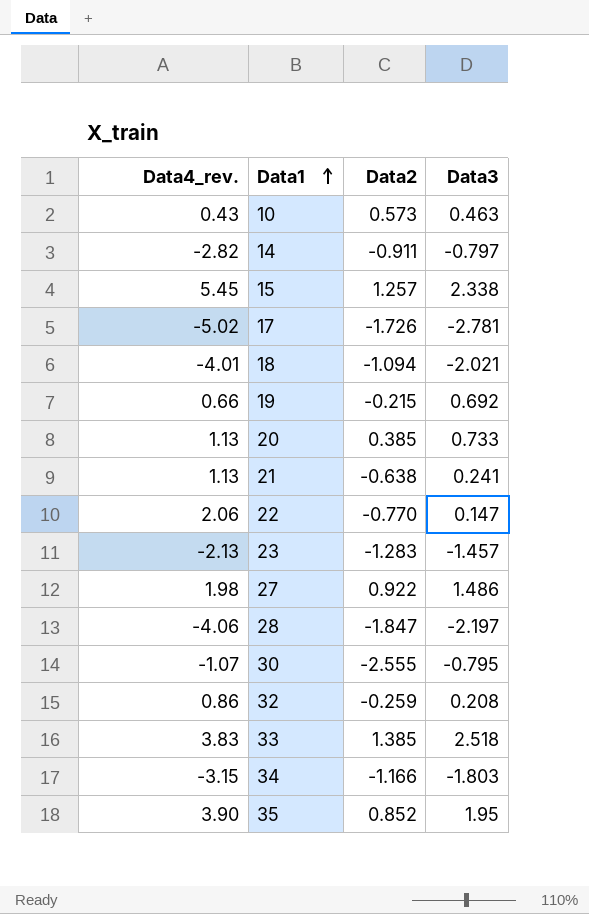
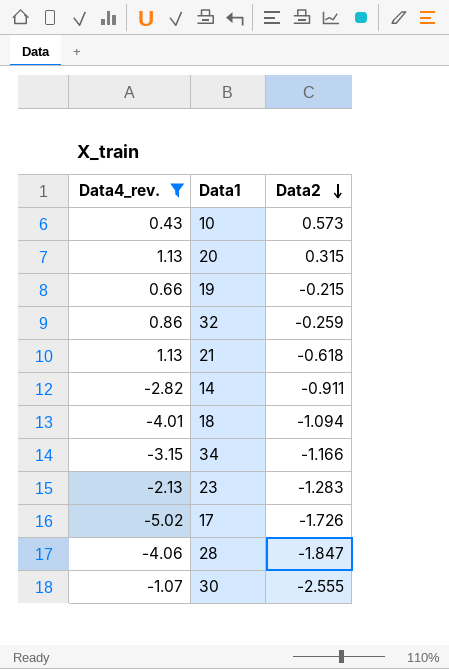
filter: none -> Data4_rev. <= 1.13
row order: Data1 ascending -> Data2 descending
column Data3 | position: 4 -> none
20 | Data2: 0.385 -> 0.315
21 | Data2: -0.638 -> -0.618

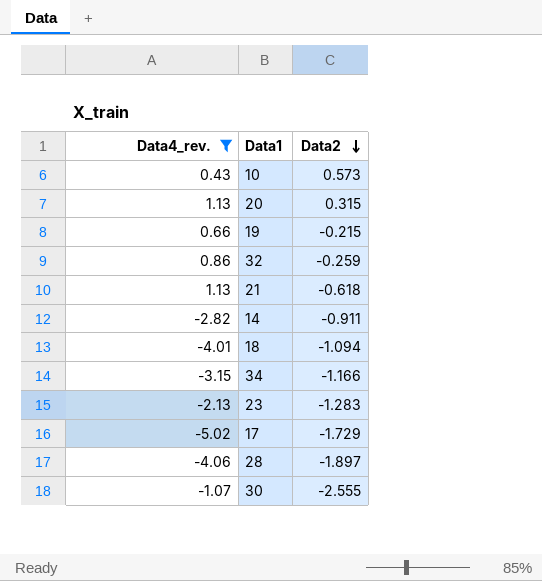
17 | Data2: -1.726 -> -1.729
28 | Data2: -1.847 -> -1.897

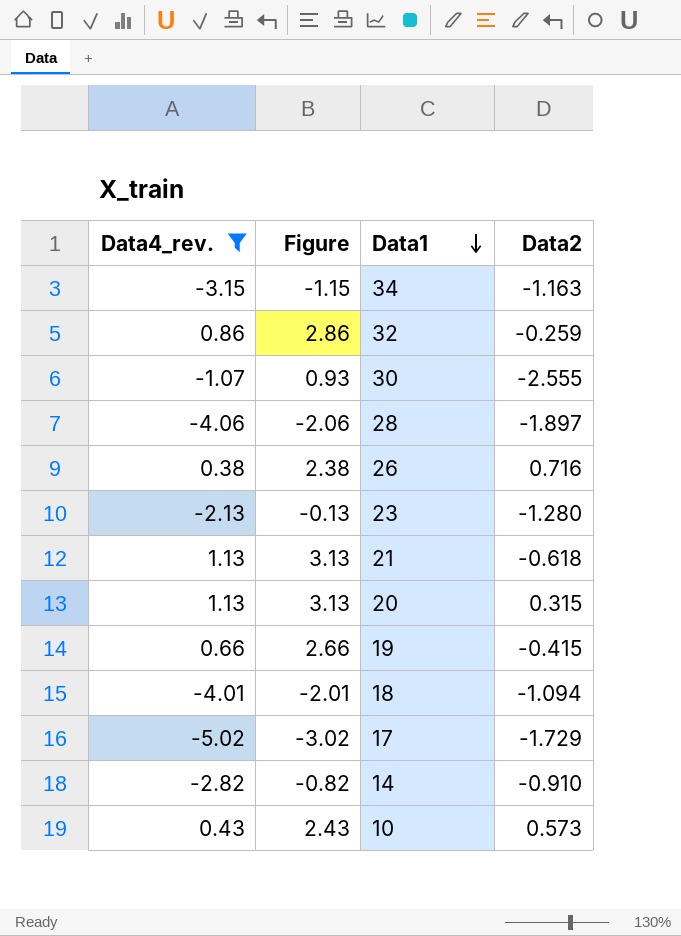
row order: Data2 descending -> Data1 descending
column Figure | formula: none -> [Data4_rev.] + 2
34 | Data2: -1.166 -> -1.163
row 26: none -> 0.38 | 2.38 | 0.716
23 | Data2: -1.283 -> -1.280
19 | Data2: -0.215 -> -0.415
14 | Data2: -0.911 -> -0.910

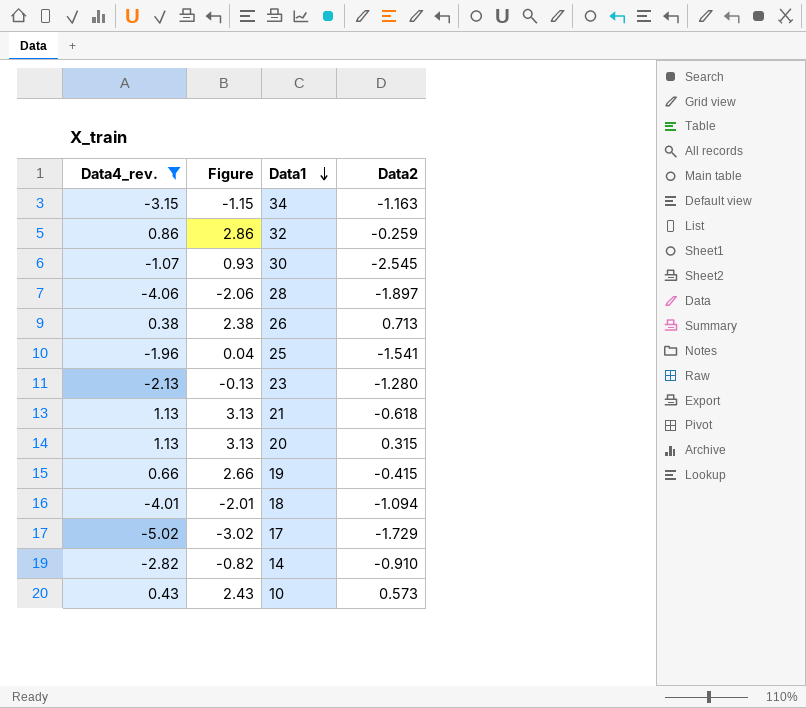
30 | Data2: -2.555 -> -2.545
26 | Data2: 0.716 -> 0.713
row 25: none -> -1.96 | 0.04 | -1.541

